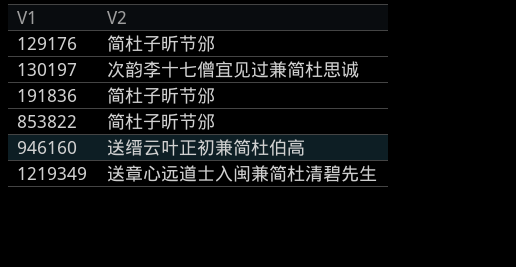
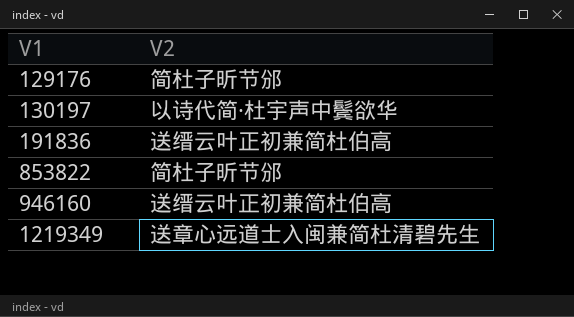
130197 | V2: 次韵李十七僧宜见过兼简杜思诚 -> 以诗代简·杜宇声中鬓欲华
191836 | V2: 简杜子昕节邠 -> 送缙云叶正初兼简杜伯高

